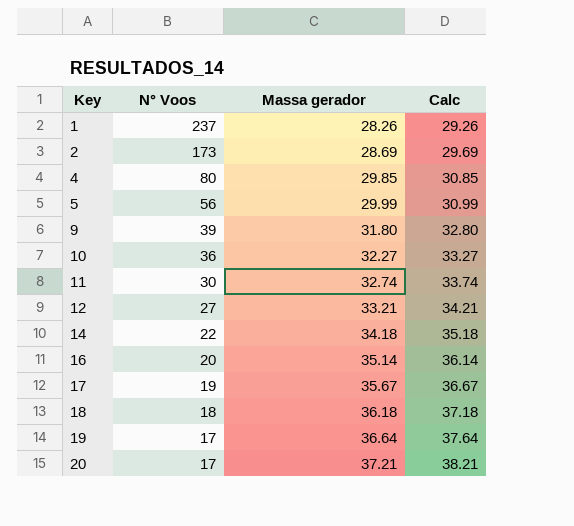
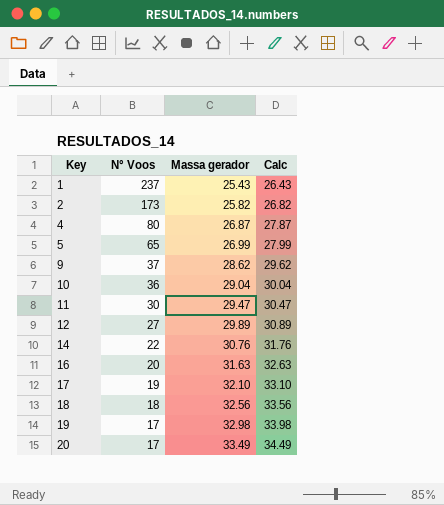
1 | Massa gerador: 28.26 -> 25.43
1 | Calc: 29.26 -> 26.43
2 | Massa gerador: 28.69 -> 25.82
2 | Calc: 29.69 -> 26.82
4 | Massa gerador: 29.85 -> 26.87
4 | Calc: 30.85 -> 27.87
5 | N° Voos: 56 -> 65
5 | Massa gerador: 29.99 -> 26.99
5 | Calc: 30.99 -> 27.99
9 | N° Voos: 39 -> 37
9 | Massa gerador: 31.80 -> 28.62
9 | Calc: 32.80 -> 29.62
10 | Massa gerador: 32.27 -> 29.04
10 | Calc: 33.27 -> 30.04
11 | Massa gerador: 32.74 -> 29.47
11 | Calc: 33.74 -> 30.47
12 | Massa gerador: 33.21 -> 29.89
12 | Calc: 34.21 -> 30.89
14 | Massa gerador: 34.18 -> 30.76
14 | Calc: 35.18 -> 31.76
16 | Massa gerador: 35.14 -> 31.63
16 | Calc: 36.14 -> 32.63
17 | Massa gerador: 35.67 -> 32.10
17 | Calc: 36.67 -> 33.10
18 | Massa gerador: 36.18 -> 32.56
18 | Calc: 37.18 -> 33.56
19 | Massa gerador: 36.64 -> 32.98
19 | Calc: 37.64 -> 33.98
20 | Massa gerador: 37.21 -> 33.49
20 | Calc: 38.21 -> 34.49

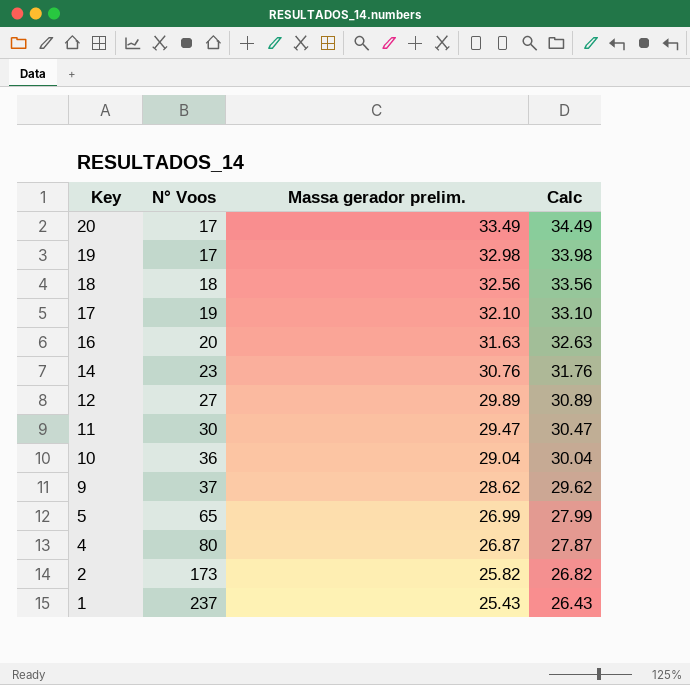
row order: Key ascending -> Key descending
column name: Massa gerador -> Massa gerador prelim.
14 | N° Voos: 22 -> 23

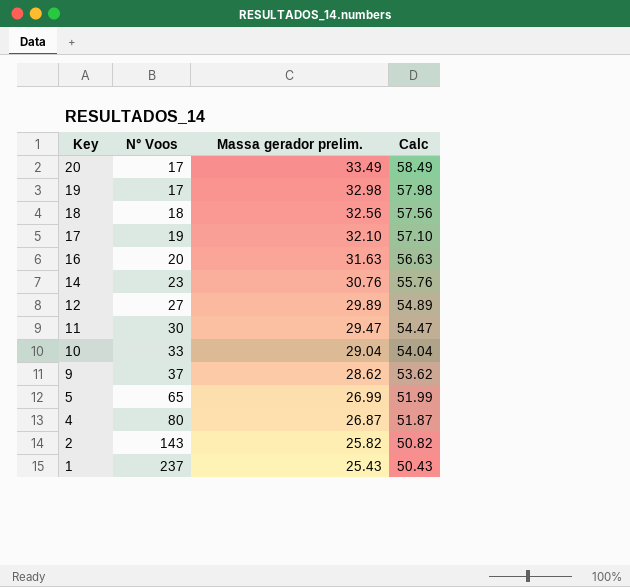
column Calc | formula: [Massa gerador prelim.] + 1 -> [Massa gerador prelim.] + 25
10 | N° Voos: 36 -> 33
2 | N° Voos: 173 -> 143

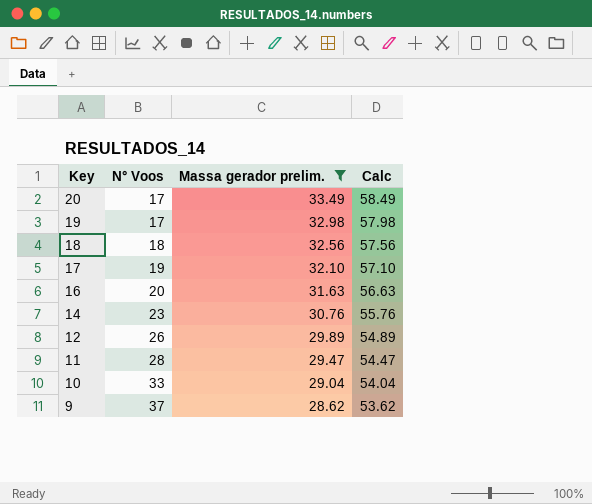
filter: none -> Massa gerador prelim. >= 28.62
12 | N° Voos: 27 -> 26
11 | N° Voos: 30 -> 28

